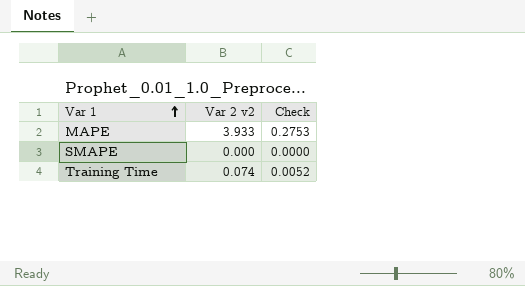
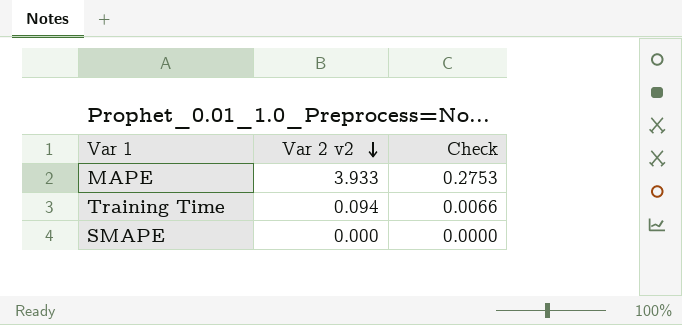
row order: Var 1 ascending -> Var 2 v2 descending
Training Time | Var 2 v2: 0.074 -> 0.094
Training Time | Check: 0.0052 -> 0.0066

